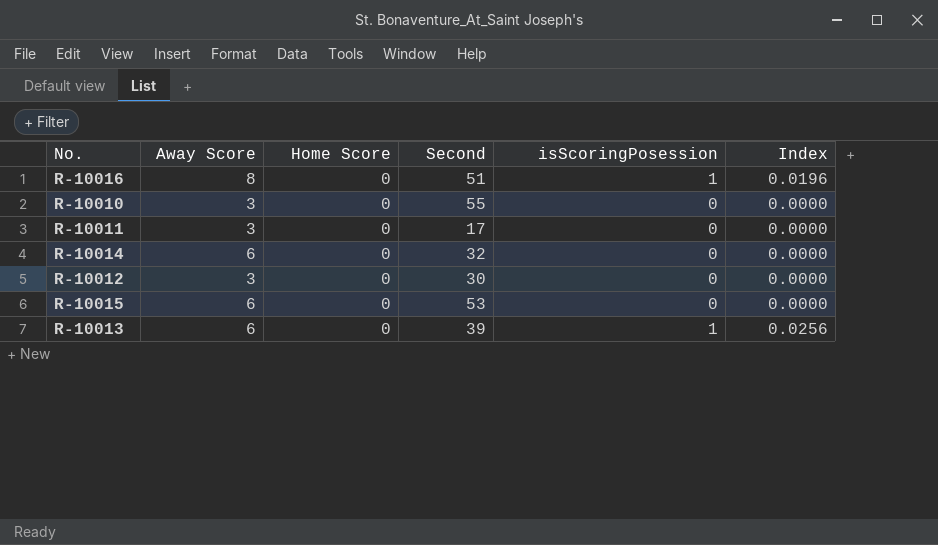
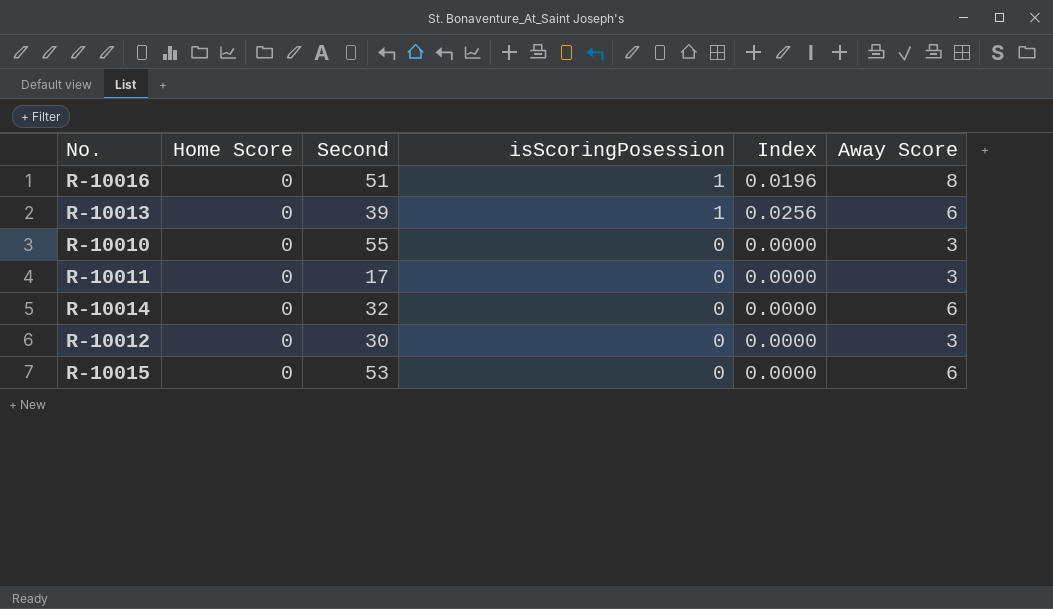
row order: none -> isScoringPosession descending
column Away Score | position: 2 -> 6

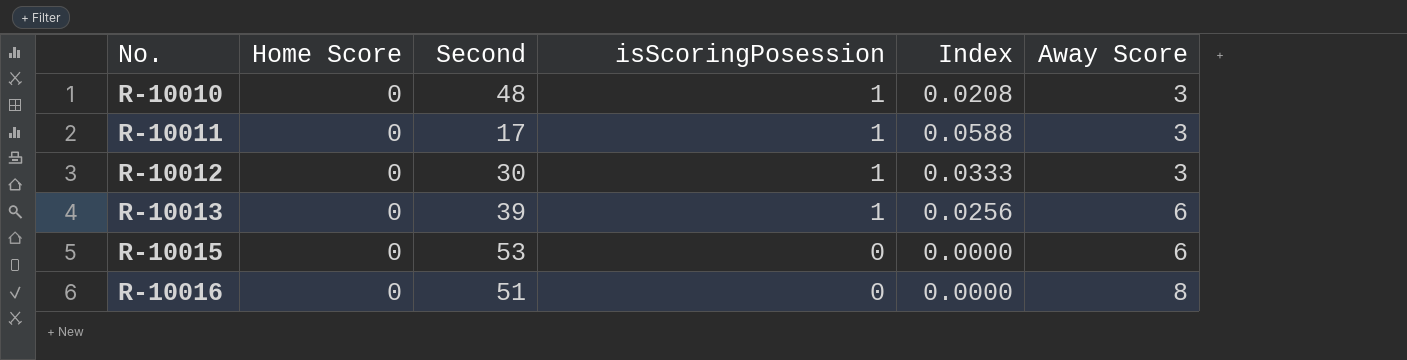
row order: isScoringPosession descending -> No. ascending
row R-10014: 0 | 32 | 0 | 0.0000 | 6 -> none
R-10010 | Second: 55 -> 48
R-10010 | isScoringPosession: 0 -> 1
R-10010 | Index: 0.0000 -> 0.0208
R-10011 | isScoringPosession: 0 -> 1
R-10011 | Index: 0.0000 -> 0.0588
R-10012 | isScoringPosession: 0 -> 1
R-10012 | Index: 0.0000 -> 0.0333
R-10016 | isScoringPosession: 1 -> 0
R-10016 | Index: 0.0196 -> 0.0000

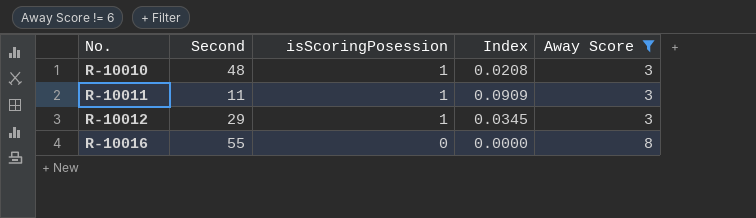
filter: none -> Away Score != 6
column Home Score | position: 2 -> none
R-10011 | Second: 17 -> 11
R-10011 | Index: 0.0588 -> 0.0909
R-10012 | Second: 30 -> 29
R-10012 | Index: 0.0333 -> 0.0345
R-10016 | Second: 51 -> 55

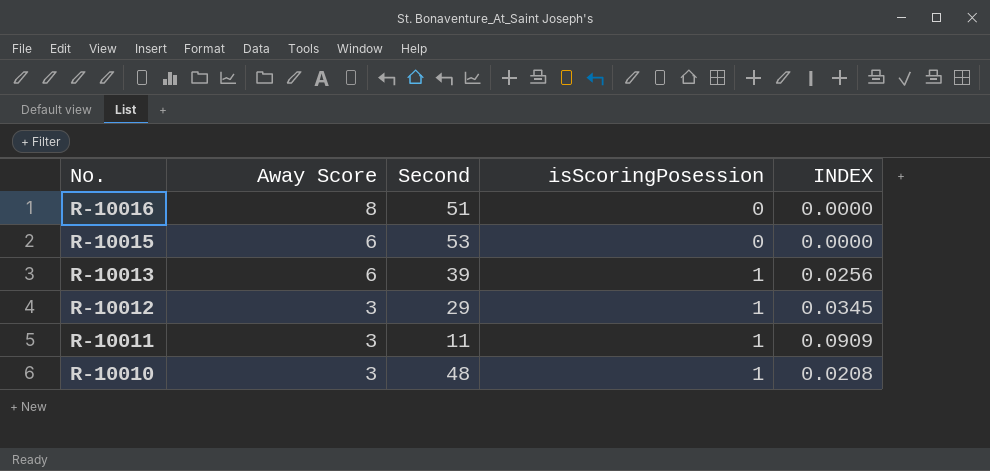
filter: Away Score != 6 -> none
row order: No. ascending -> No. descending
column Away Score | position: 5 -> 2
column name: Index -> INDEX
R-10016 | Second: 55 -> 51

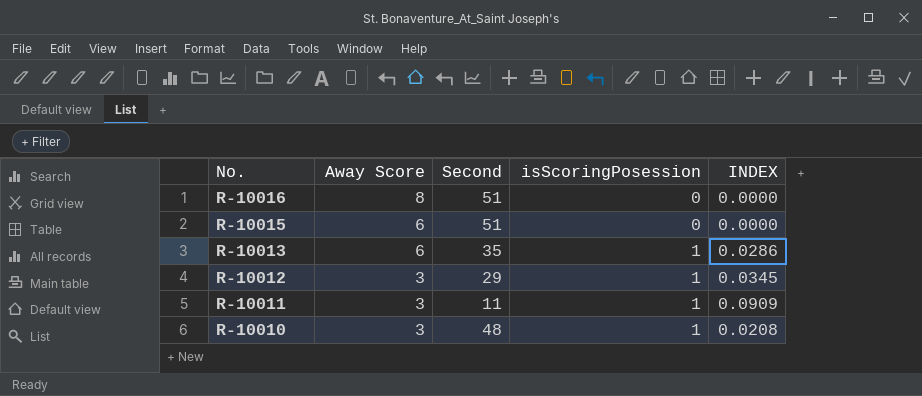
R-10015 | Second: 53 -> 51
R-10013 | Second: 39 -> 35
R-10013 | INDEX: 0.0256 -> 0.0286

